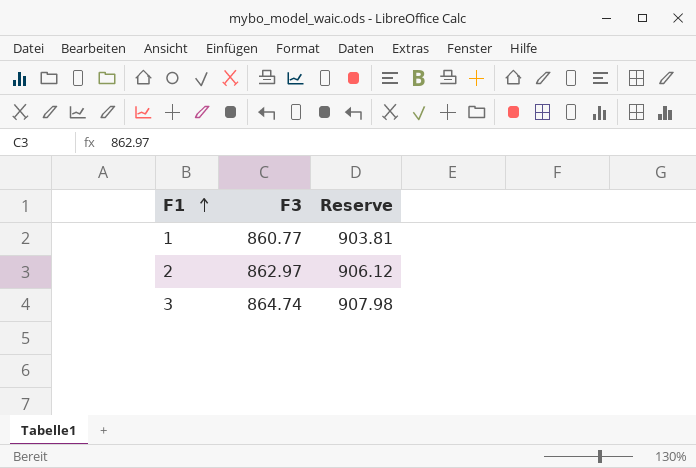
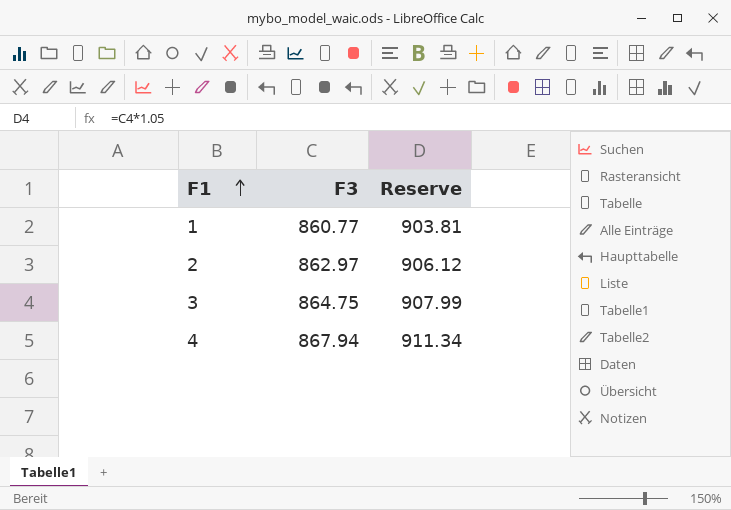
3 | F3: 864.74 -> 864.75
3 | Reserve: 907.98 -> 907.99
row 4: none -> 867.94 | 911.34

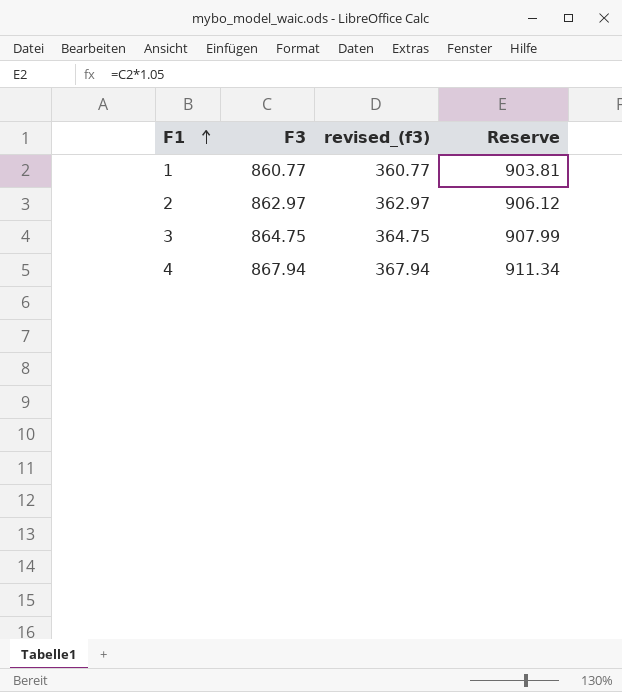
column revised_(f3) | formula: none -> [F3] - 500

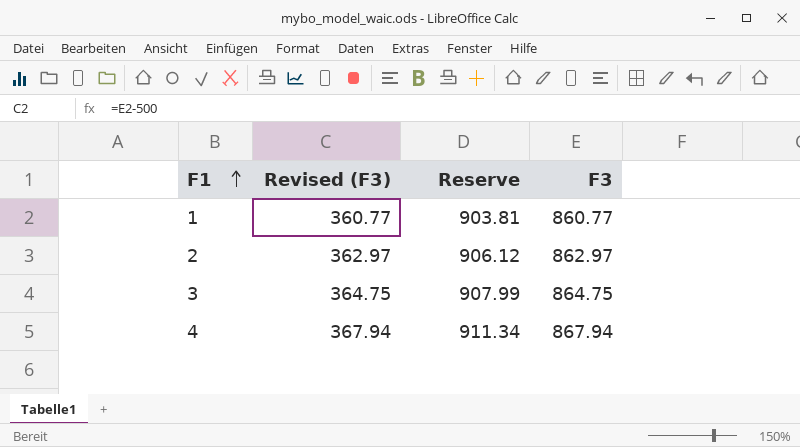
column name: revised_(f3) -> Revised (F3)
column F3 | position: 2 -> 4

